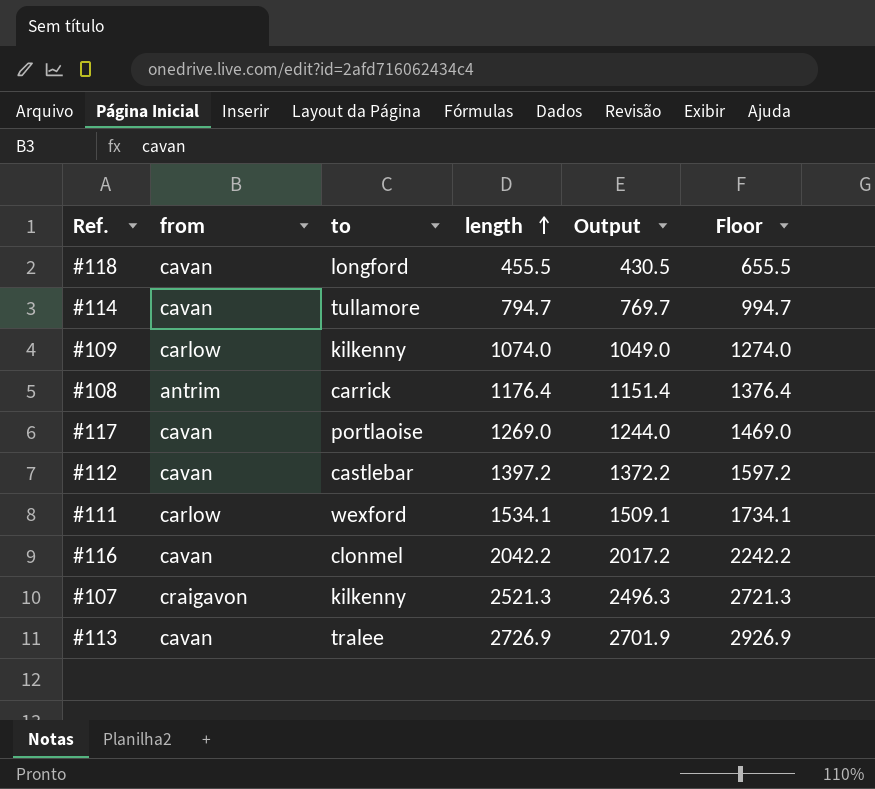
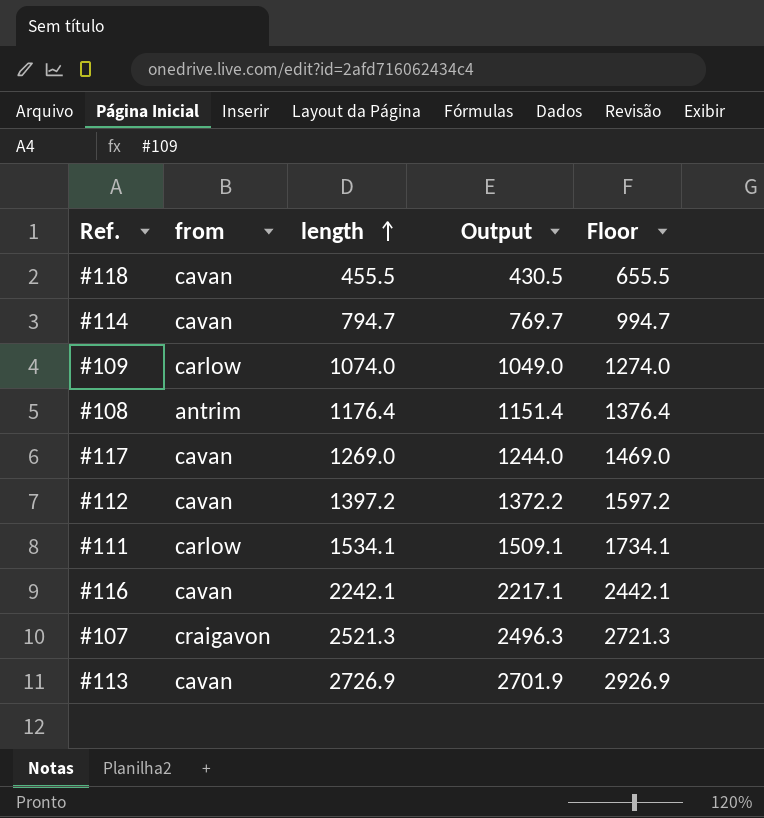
column to | position: 3 -> none
#116 | length: 2042.2 -> 2242.1
#116 | Output: 2017.2 -> 2217.1
#116 | Floor: 2242.2 -> 2442.1

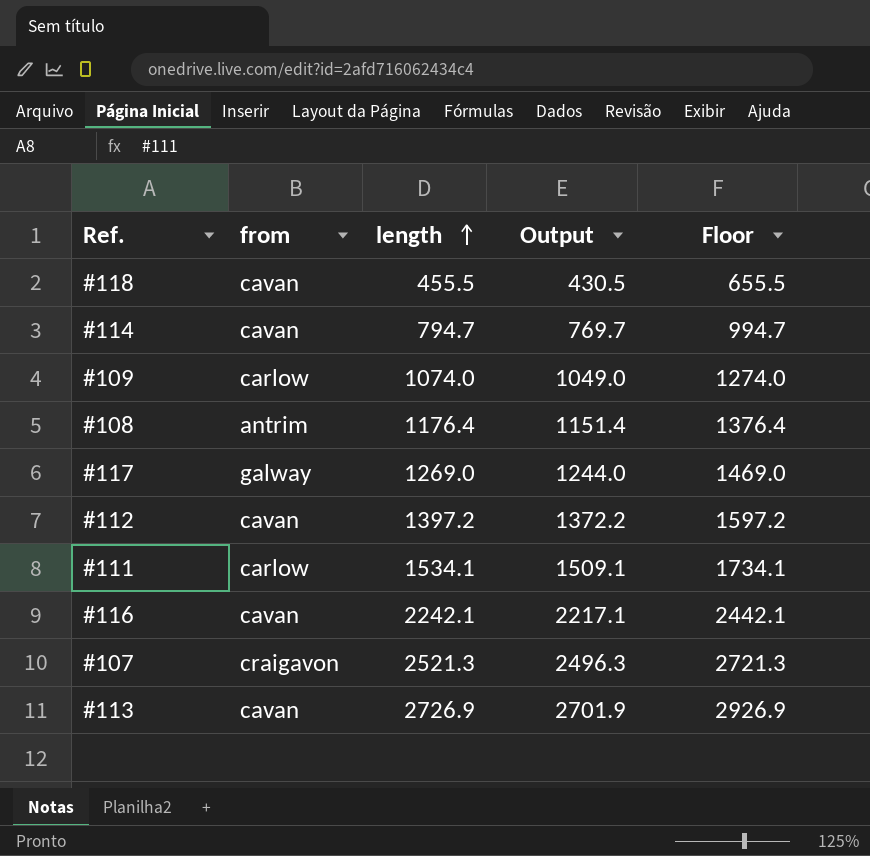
#117 | from: cavan -> galway

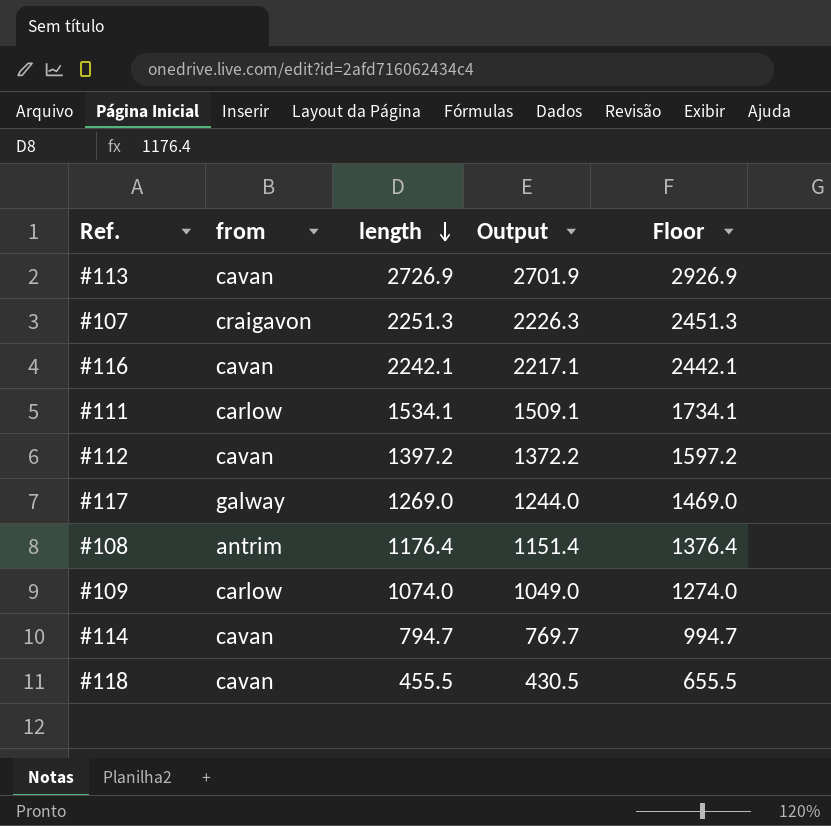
row order: length ascending -> length descending
#107 | length: 2521.3 -> 2251.3
#107 | Output: 2496.3 -> 2226.3
#107 | Floor: 2721.3 -> 2451.3

